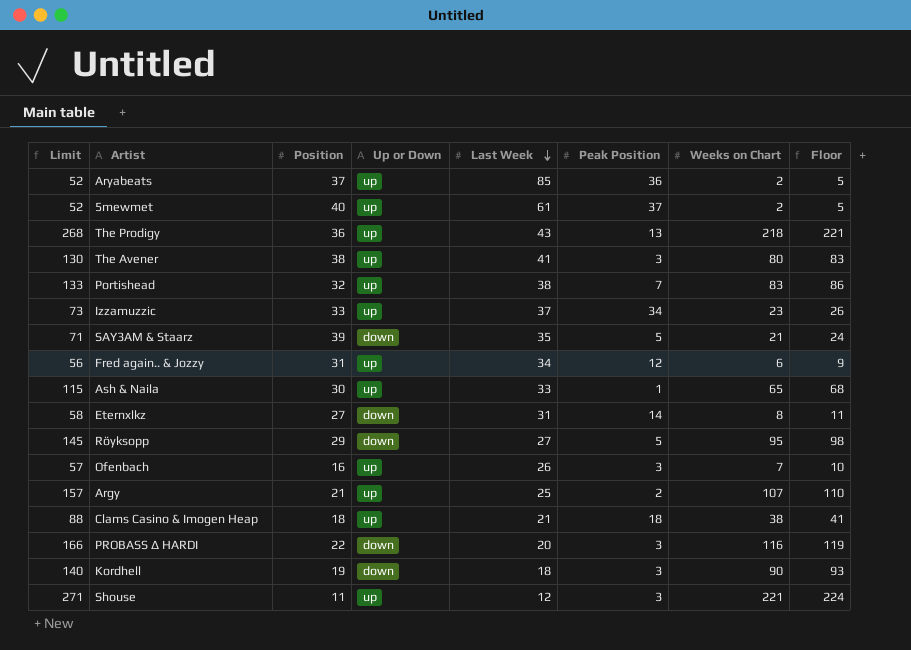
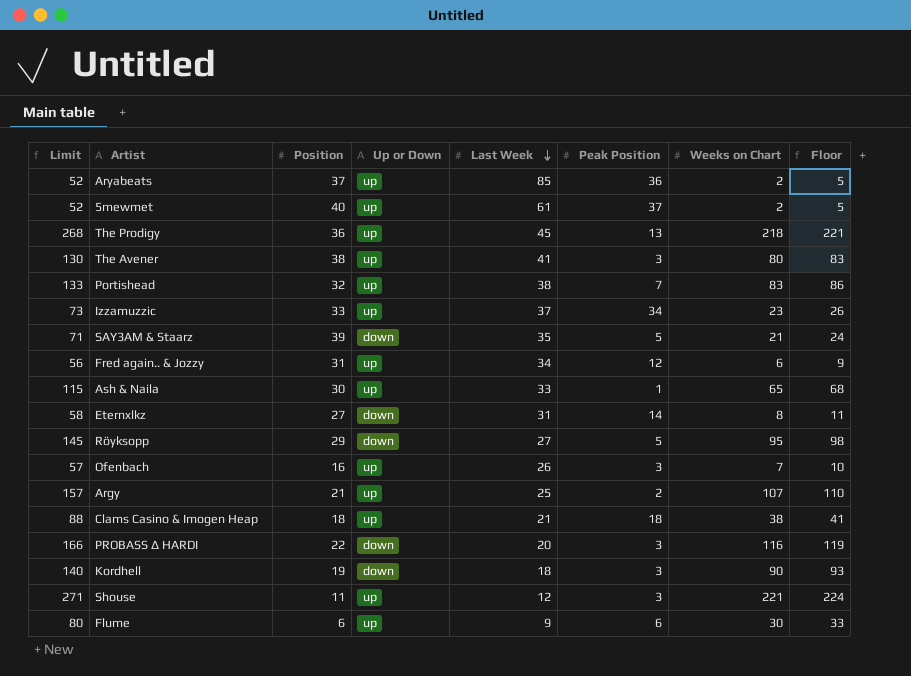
The Prodigy | Last Week: 43 -> 45
row Flume: none -> 80 | 6 | up | 9 | 6 | 30 | 33

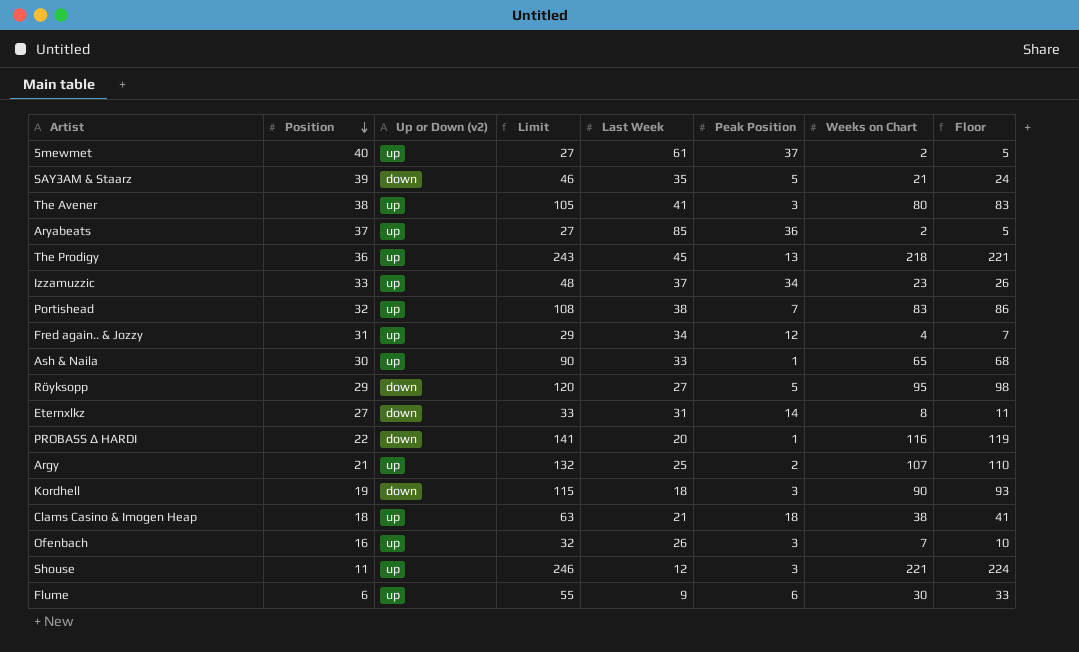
row order: Last Week descending -> Position descending
column name: Up or Down -> Up or Down (v2)
column Limit | formula: [Weeks on Chart] + 50 -> [Weeks on Chart] + 25
column Limit | position: 1 -> 4
Fred again.. & Jozzy | Weeks on Chart: 6 -> 4
Fred again.. & Jozzy | Floor: 9 -> 7
PROBASS ∆ HARDI | Peak Position: 3 -> 1

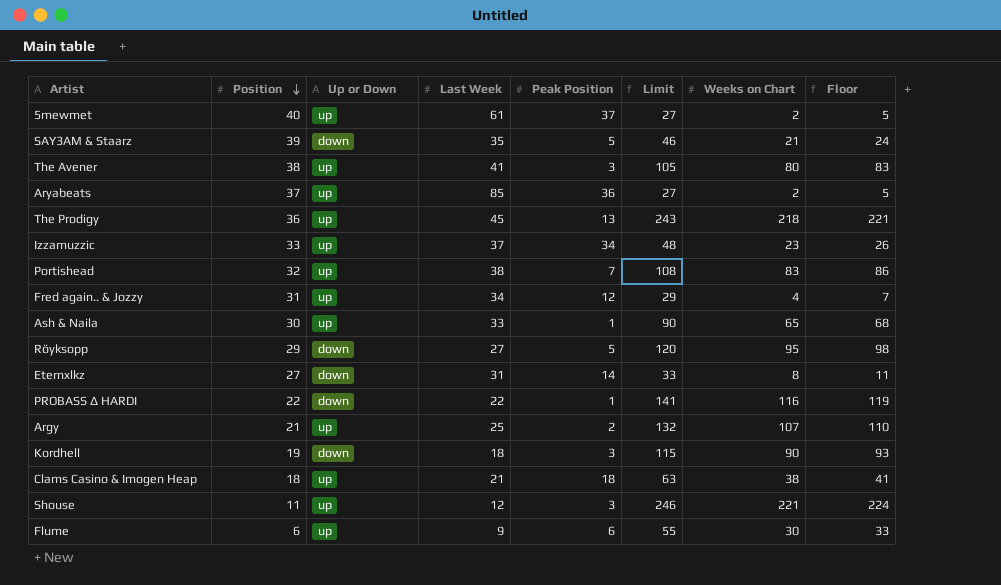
column name: Up or Down (v2) -> Up or Down
column Limit | position: 4 -> 6
row Ofenbach: 16 | up | 32 | 26 | 3 | 7 | 10 -> none
PROBASS ∆ HARDI | Last Week: 20 -> 22

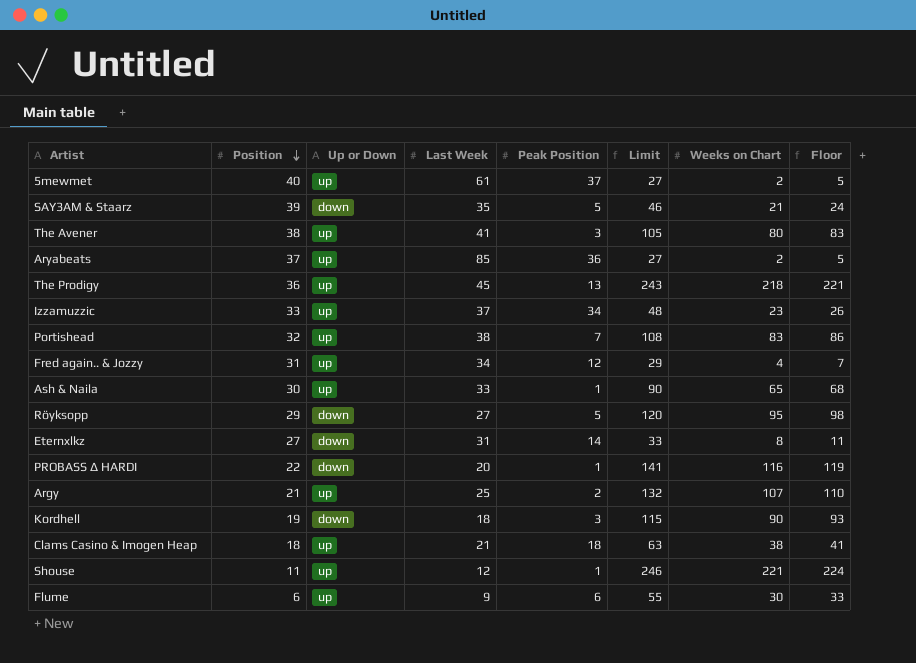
PROBASS ∆ HARDI | Last Week: 22 -> 20
Shouse | Peak Position: 3 -> 1

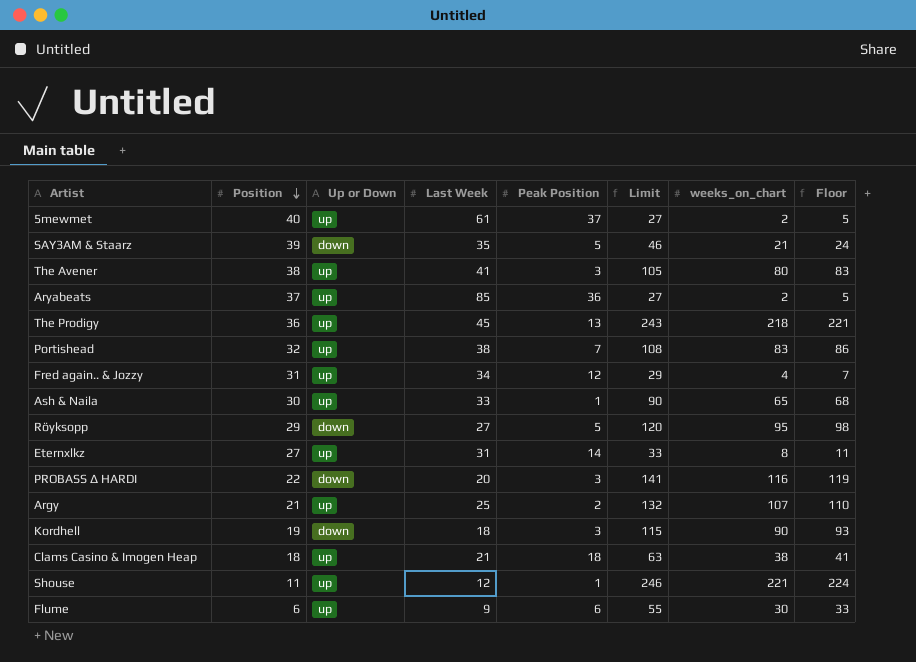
column name: Weeks on Chart -> weeks_on_chart
row Izzamuzzic: 33 | up | 37 | 34 | 48 | 23 | 26 -> none
Eternxlkz | Up or Down: down -> up
PROBASS ∆ HARDI | Peak Position: 1 -> 3

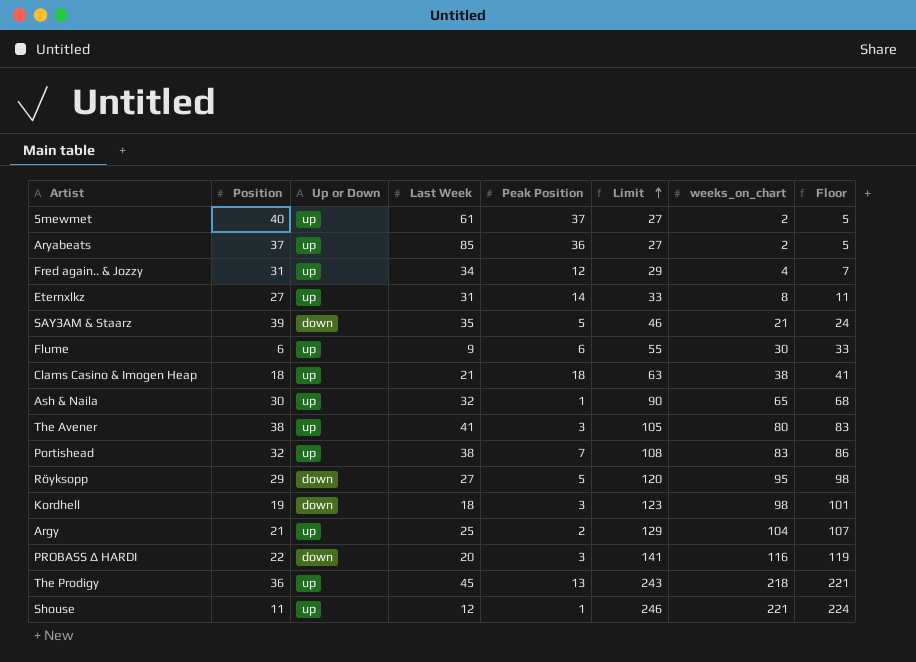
row order: Position descending -> Limit ascending
Ash & Naila | Last Week: 33 -> 32
Kordhell | Limit: 115 -> 123
Kordhell | weeks_on_chart: 90 -> 98
Kordhell | Floor: 93 -> 101
Argy | Limit: 132 -> 129
Argy | weeks_on_chart: 107 -> 104
Argy | Floor: 110 -> 107

